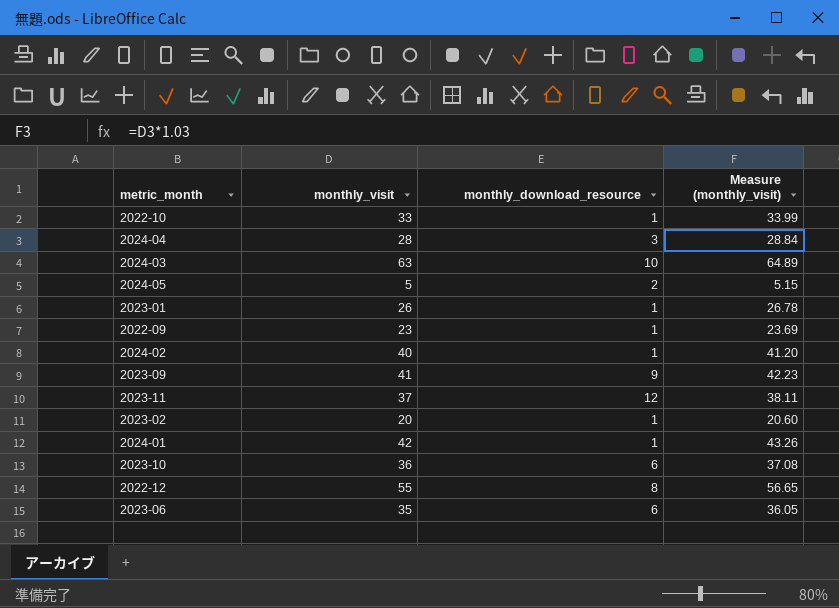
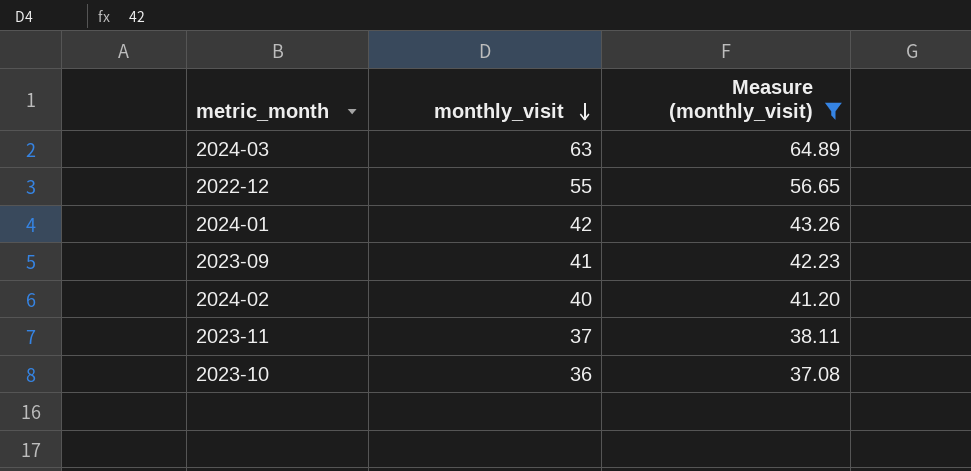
filter: none -> Measure (monthly_visit) >= 37.08
row order: none -> monthly_visit descending
column monthly_download_resource | position: 3 -> none

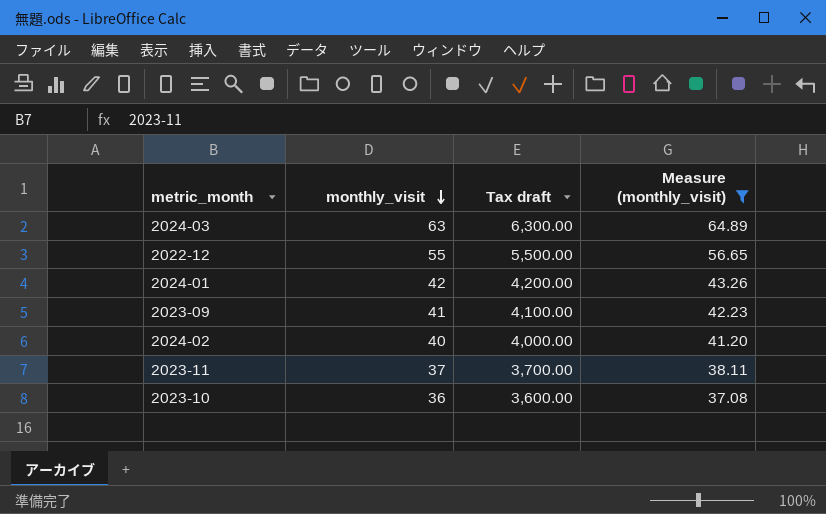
column Tax draft | formula: none -> [monthly_visit] * 100

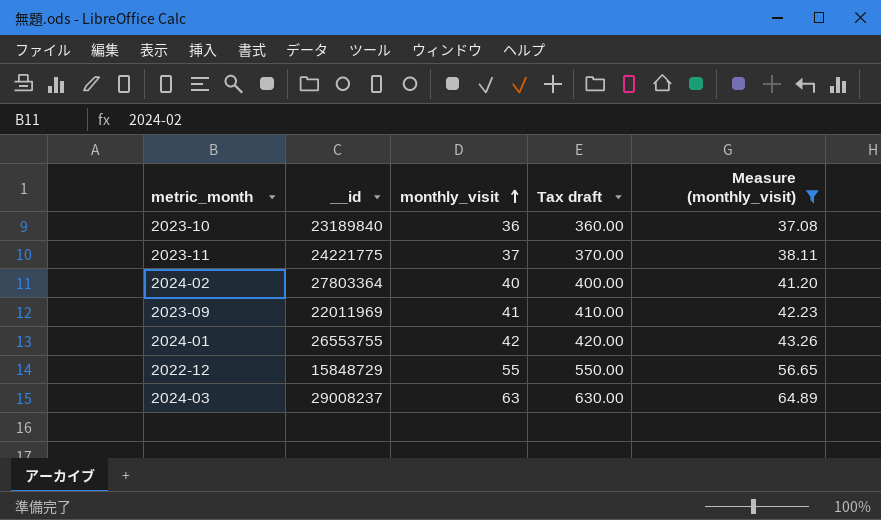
row order: monthly_visit descending -> monthly_visit ascending
column __id | position: none -> 2
column Tax draft | formula: [monthly_visit] * 100 -> [monthly_visit] * 10

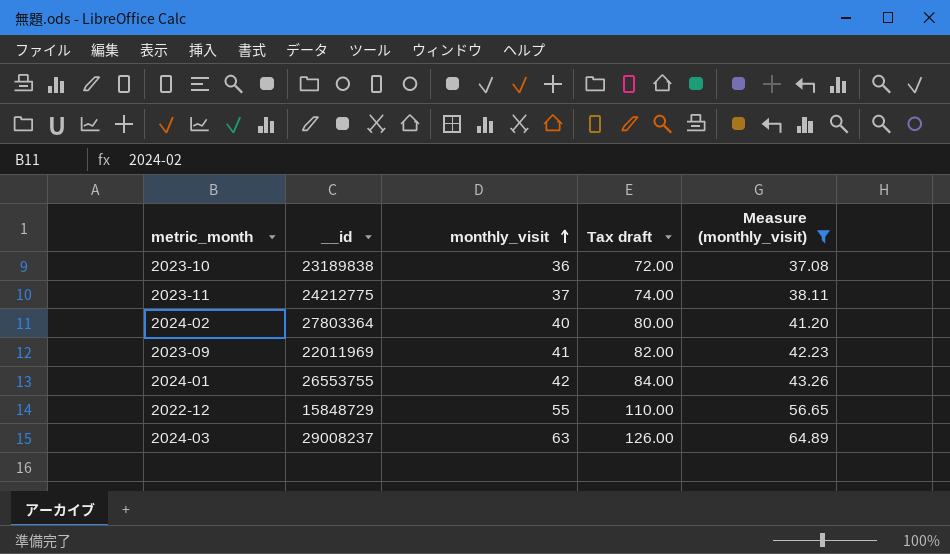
column Tax draft | formula: [monthly_visit] * 10 -> [monthly_visit] * 2
2023-10 | __id: 23189840 -> 23189838
2023-11 | __id: 24221775 -> 24212775

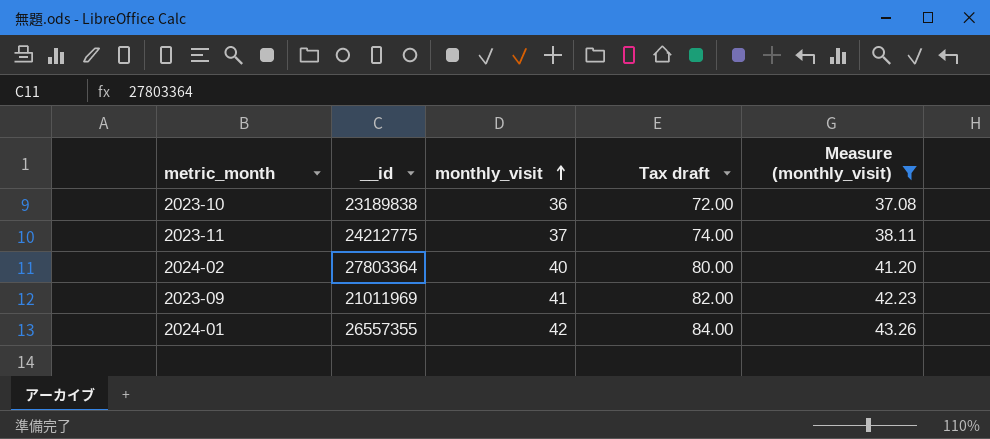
row 2022-12: 15848729 | 55 | 110.00 | 56.65 -> none
row 2024-03: 29008237 | 63 | 126.00 | 64.89 -> none
2023-09 | __id: 22011969 -> 21011969
2024-01 | __id: 26553755 -> 26557355

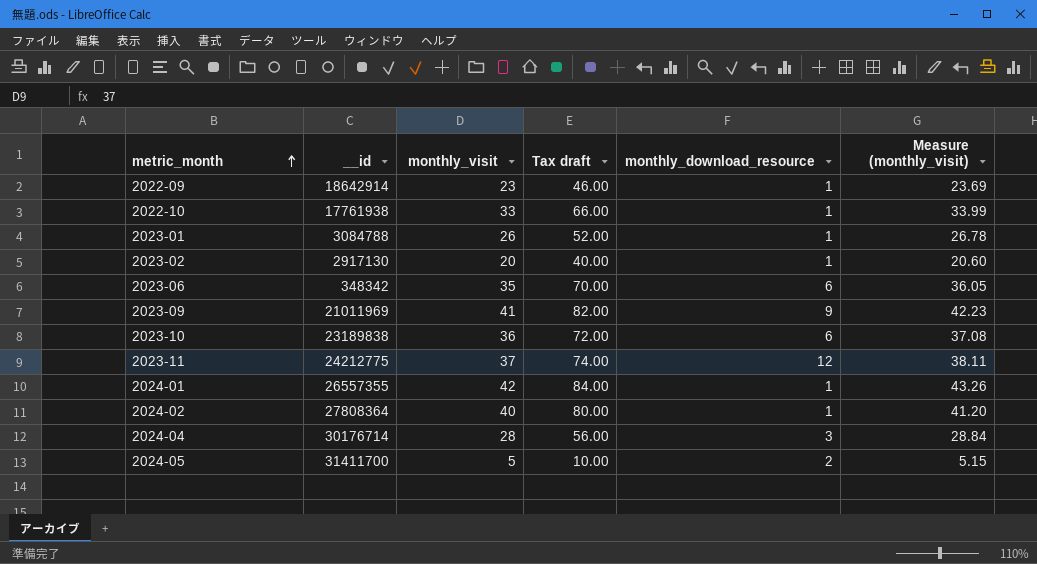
filter: Measure (monthly_visit) >= 37.08 -> none
row order: monthly_visit ascending -> metric_month ascending
column monthly_download_resource | position: none -> 5
2024-02 | __id: 27803364 -> 27808364

